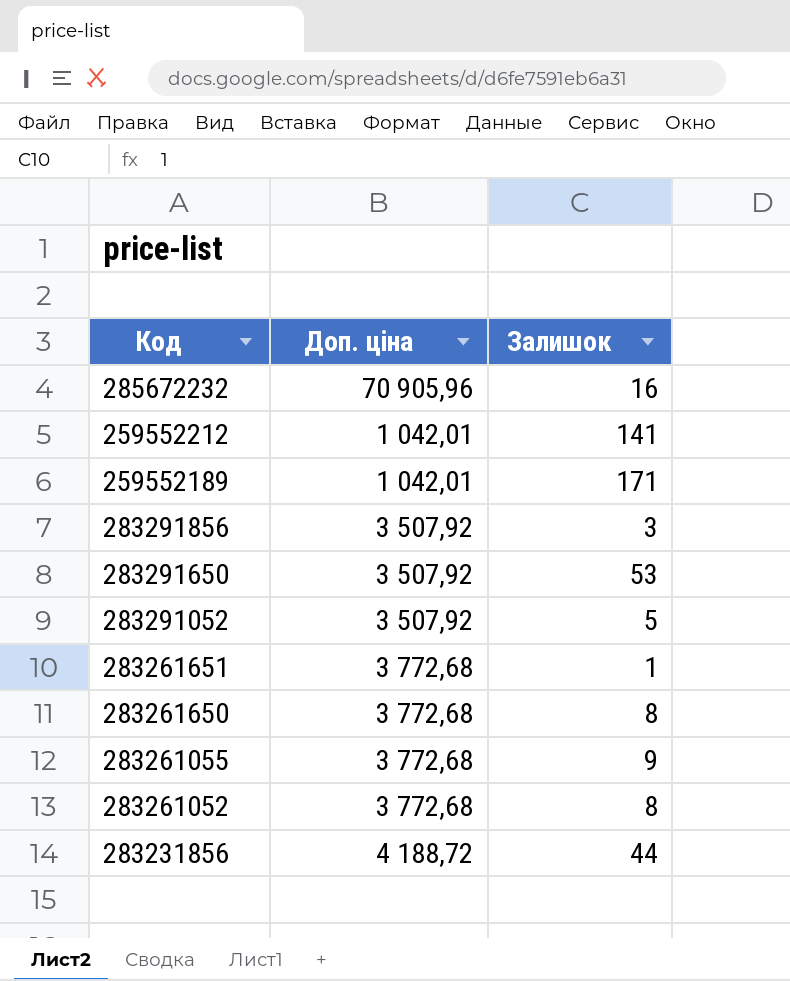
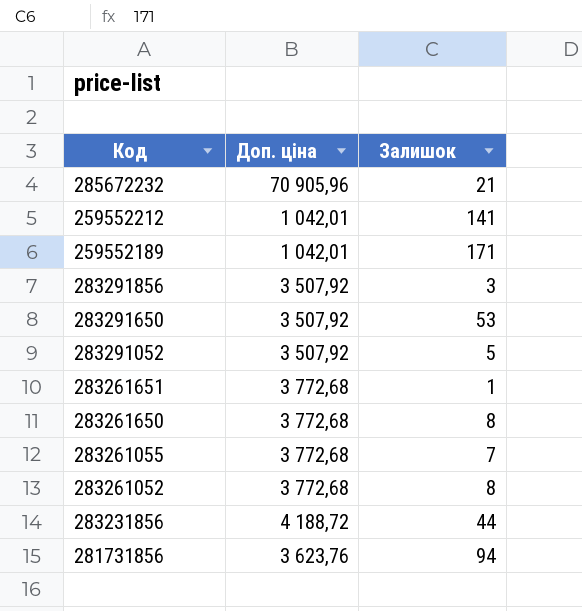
285672232 | Залишок: 16 -> 21
283261055 | Залишок: 9 -> 7
row 281731856: none -> 3 623,76 | 94

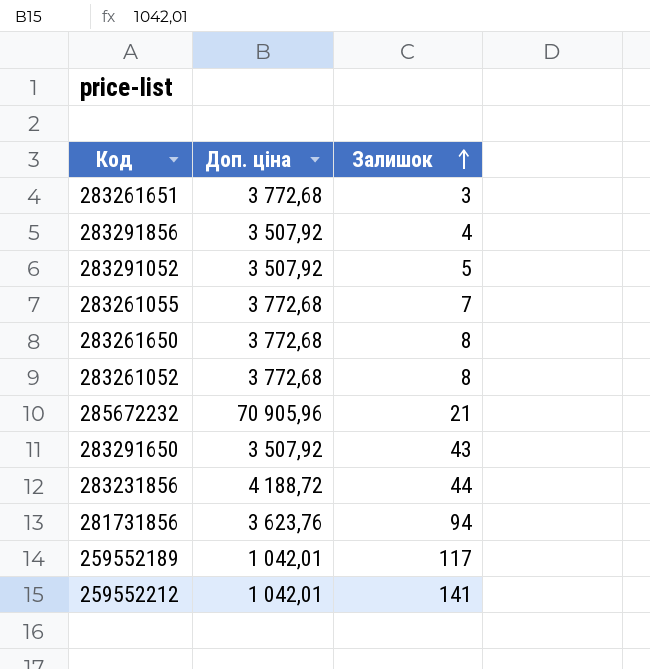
row order: none -> Залишок ascending
283261651 | Залишок: 1 -> 3
283291856 | Залишок: 3 -> 4
283291650 | Залишок: 53 -> 43
259552189 | Залишок: 171 -> 117

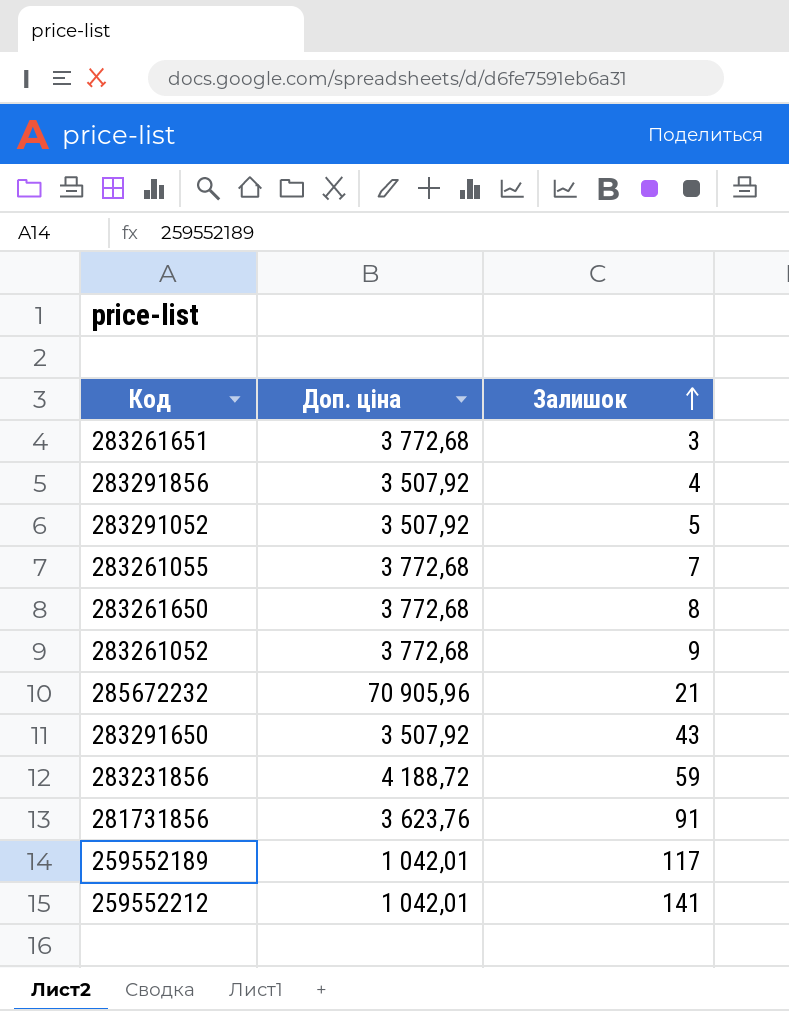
283261052 | Залишок: 8 -> 9
283231856 | Залишок: 44 -> 59
281731856 | Залишок: 94 -> 91

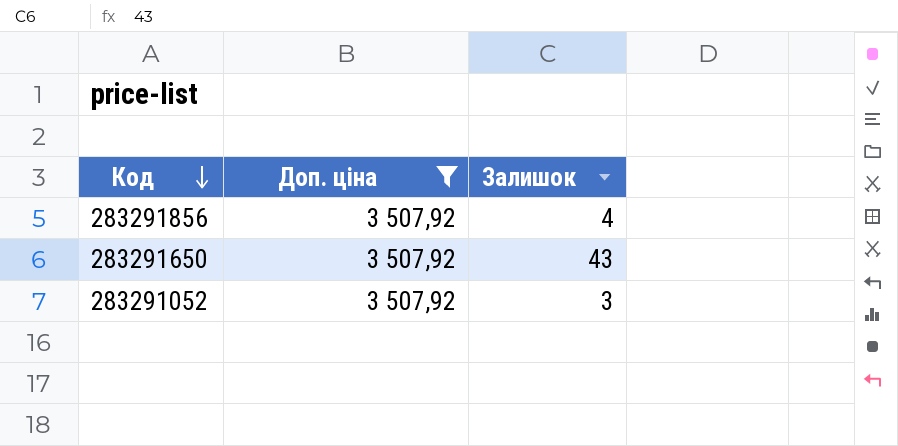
filter: none -> Доп. ціна = 3 507,92
row order: Залишок ascending -> Код descending
283291052 | Залишок: 5 -> 3

